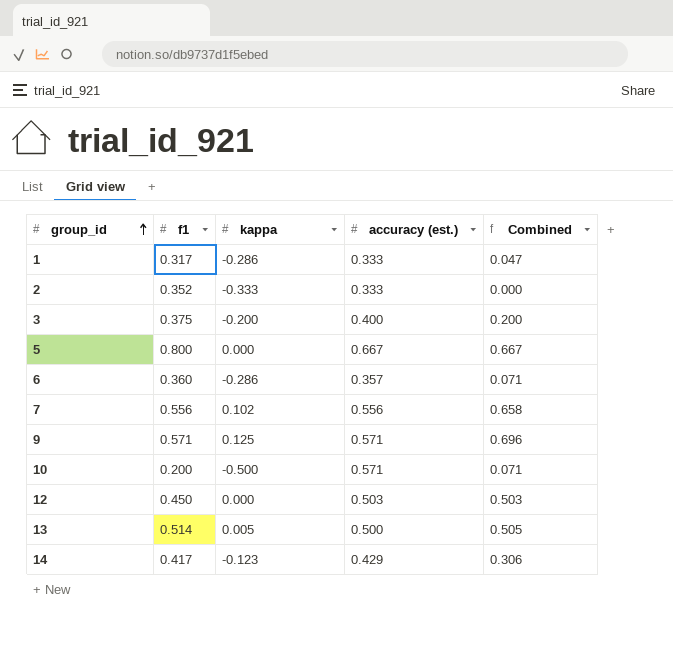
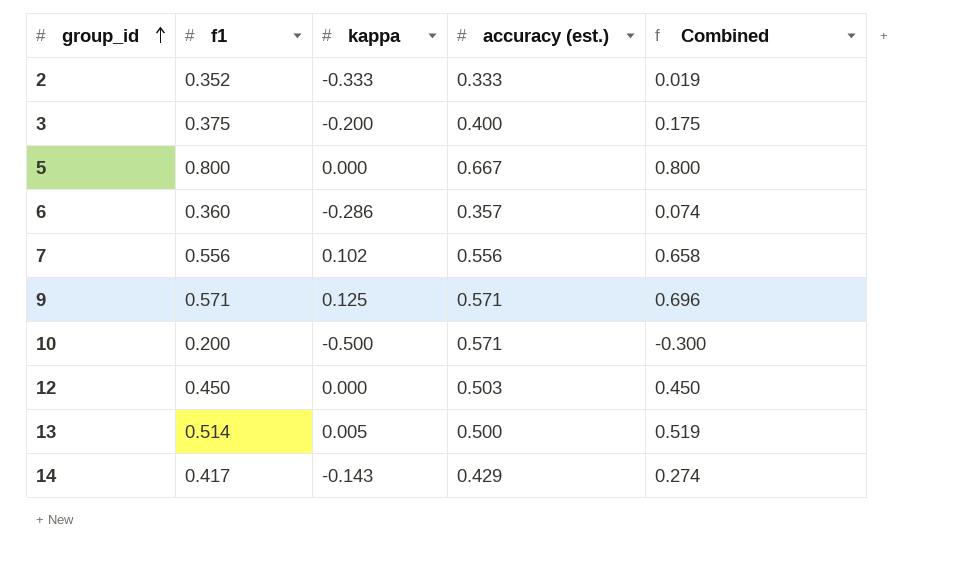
column Combined | formula: [kappa] + [accuracy (est.)] -> [f1] + [kappa]
row 1: 0.317 | -0.286 | 0.333 | 0.047 -> none
14 | kappa: -0.123 -> -0.143

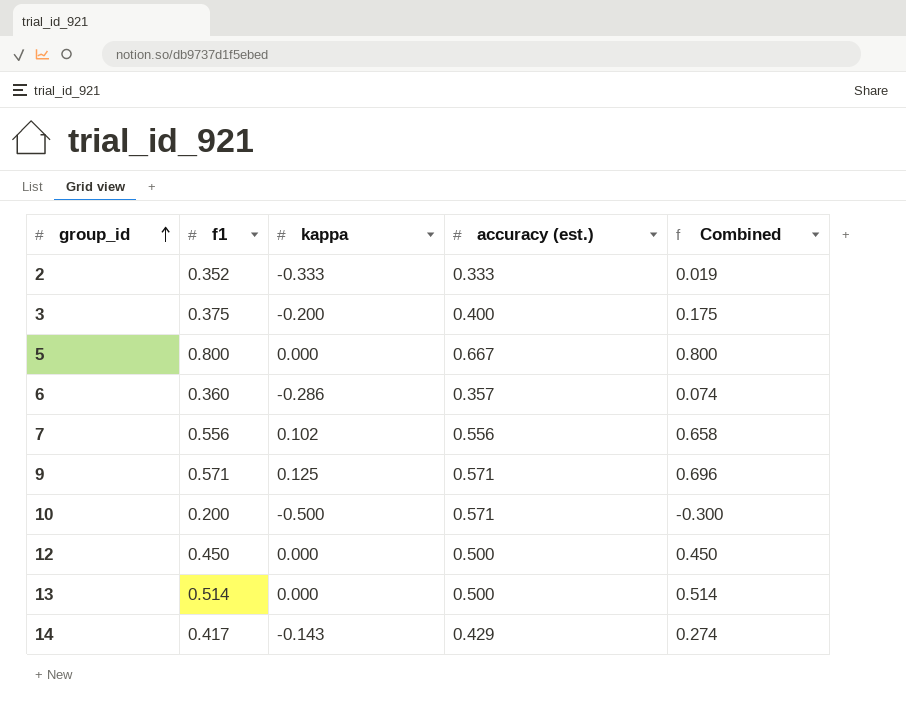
12 | accuracy (est.): 0.503 -> 0.500
13 | kappa: 0.005 -> 0.000
13 | Combined: 0.519 -> 0.514

